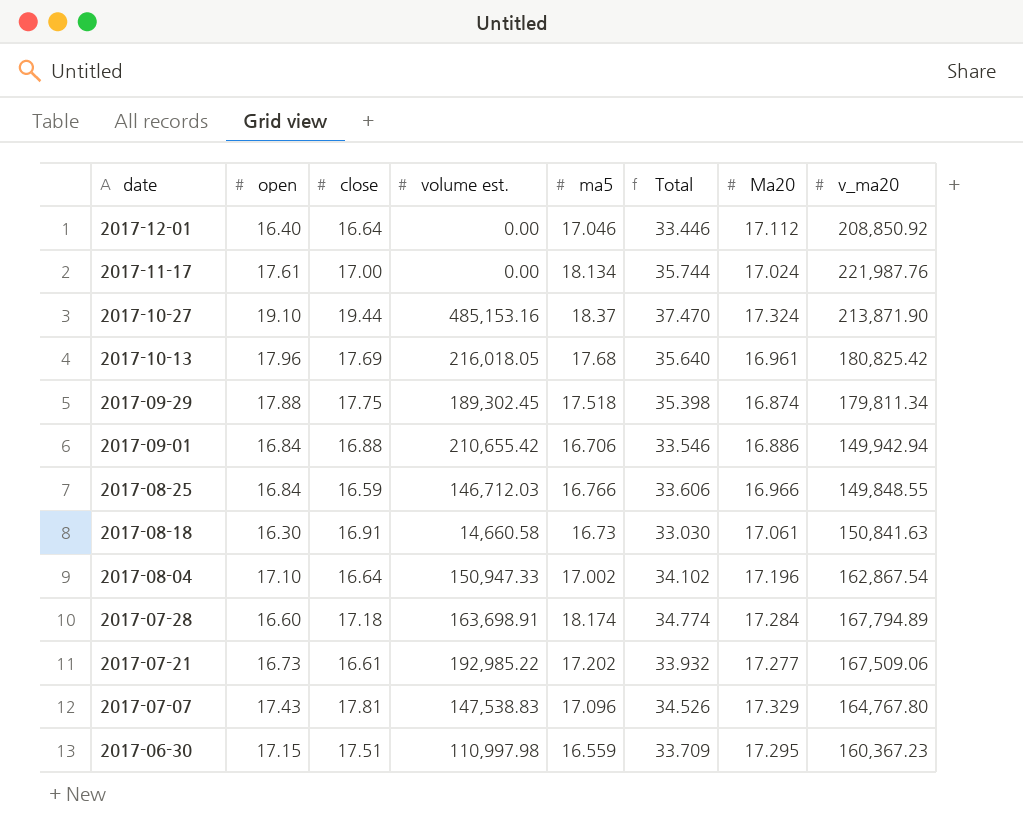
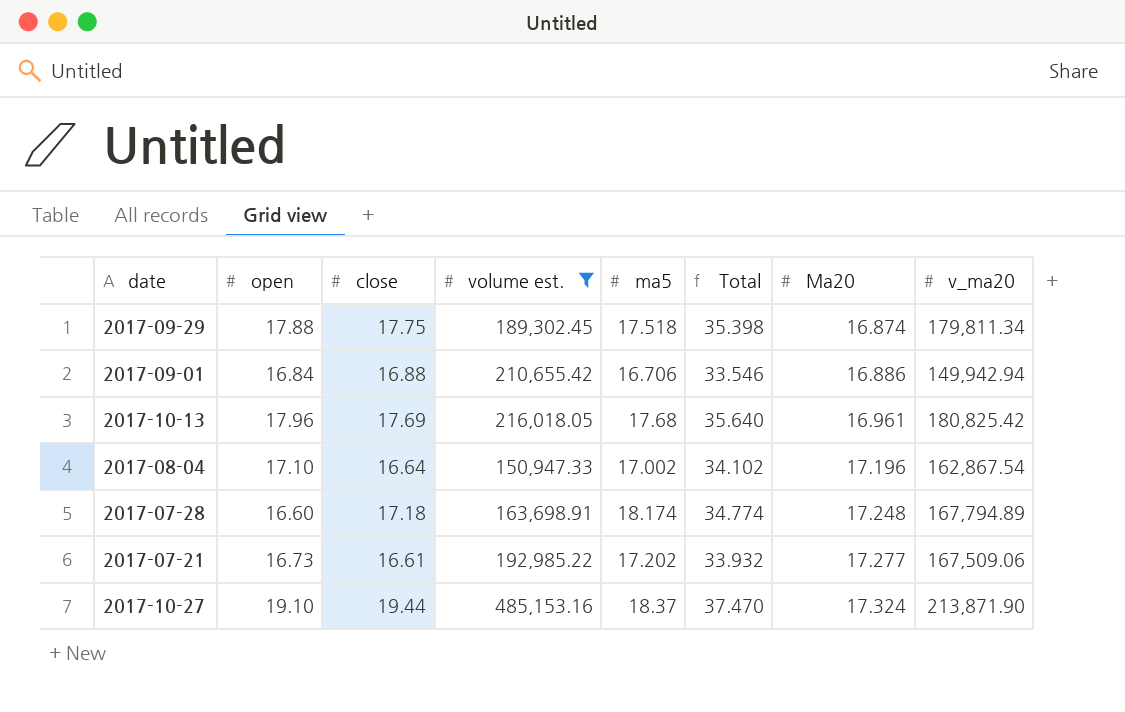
filter: none -> volume est. >= 150,947.33
row order: date descending -> Ma20 ascending
2017-07-28 | Ma20: 17.284 -> 17.248

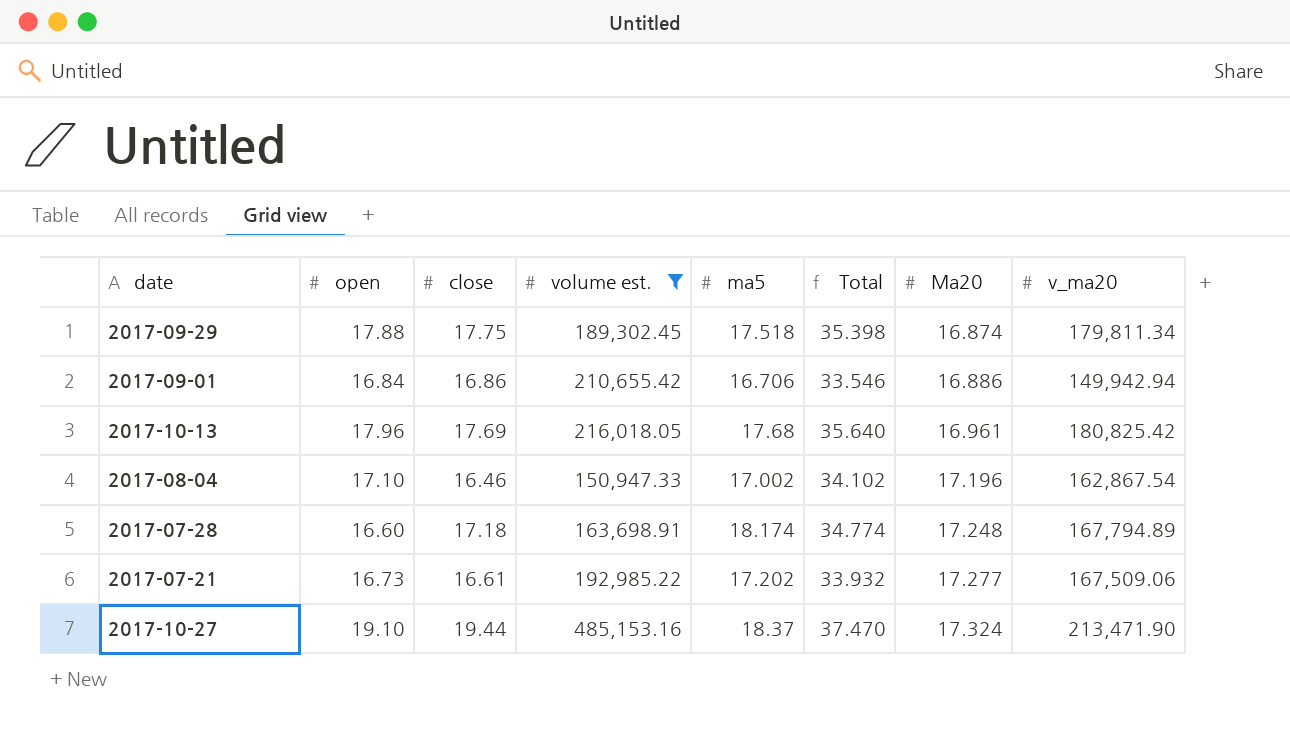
2017-09-01 | close: 16.88 -> 16.86
2017-08-04 | close: 16.64 -> 16.46
2017-10-27 | v_ma20: 213,871.90 -> 213,471.90

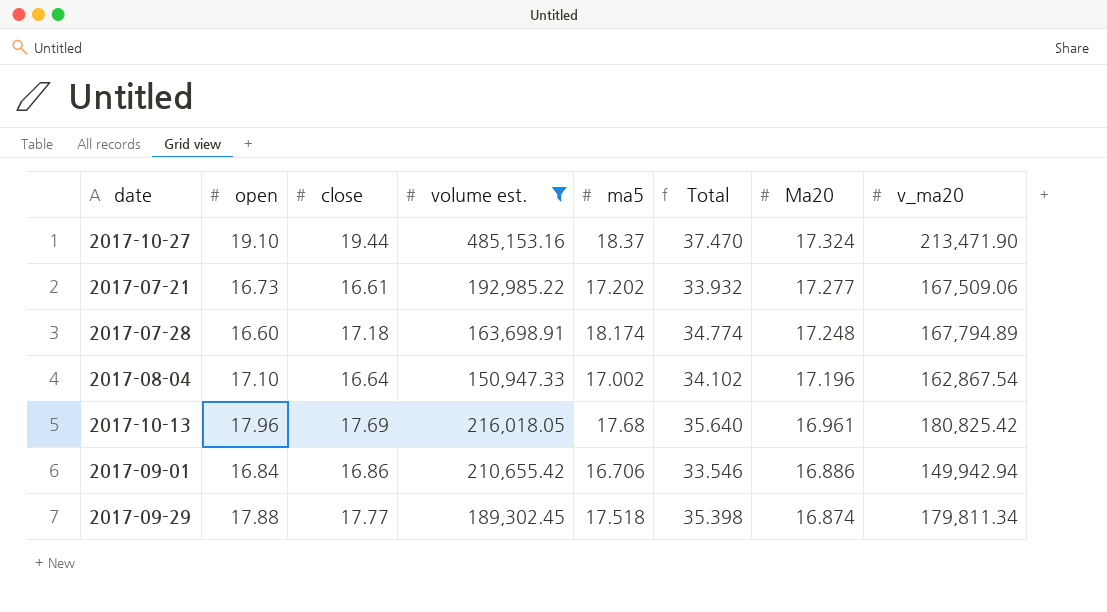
row order: Ma20 ascending -> Ma20 descending
2017-08-04 | close: 16.46 -> 16.64
2017-09-29 | close: 17.75 -> 17.77

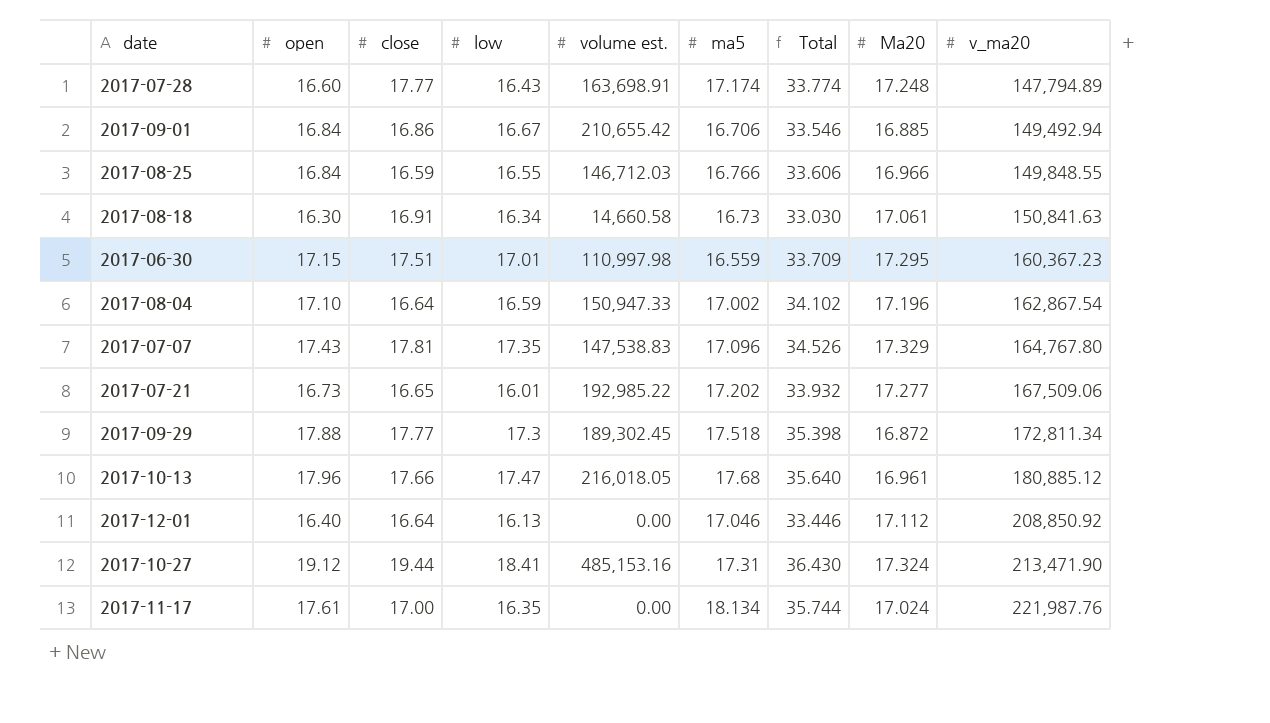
filter: volume est. >= 150,947.33 -> none
row order: Ma20 descending -> v_ma20 ascending
column low | position: none -> 4
2017-07-28 | close: 17.18 -> 17.77
2017-07-28 | ma5: 18.174 -> 17.174
2017-07-28 | Total: 34.774 -> 33.774
2017-07-28 | v_ma20: 167,794.89 -> 147,794.89
2017-09-01 | Ma20: 16.886 -> 16.885
2017-09-01 | v_ma20: 149,942.94 -> 149,492.94
2017-07-21 | close: 16.61 -> 16.65
2017-09-29 | Ma20: 16.874 -> 16.872
2017-09-29 | v_ma20: 179,811.34 -> 172,811.34
2017-10-13 | close: 17.69 -> 17.66
2017-10-13 | v_ma20: 180,825.42 -> 180,885.12
2017-10-27 | open: 19.10 -> 19.12
2017-10-27 | ma5: 18.37 -> 17.31
2017-10-27 | Total: 37.470 -> 36.430

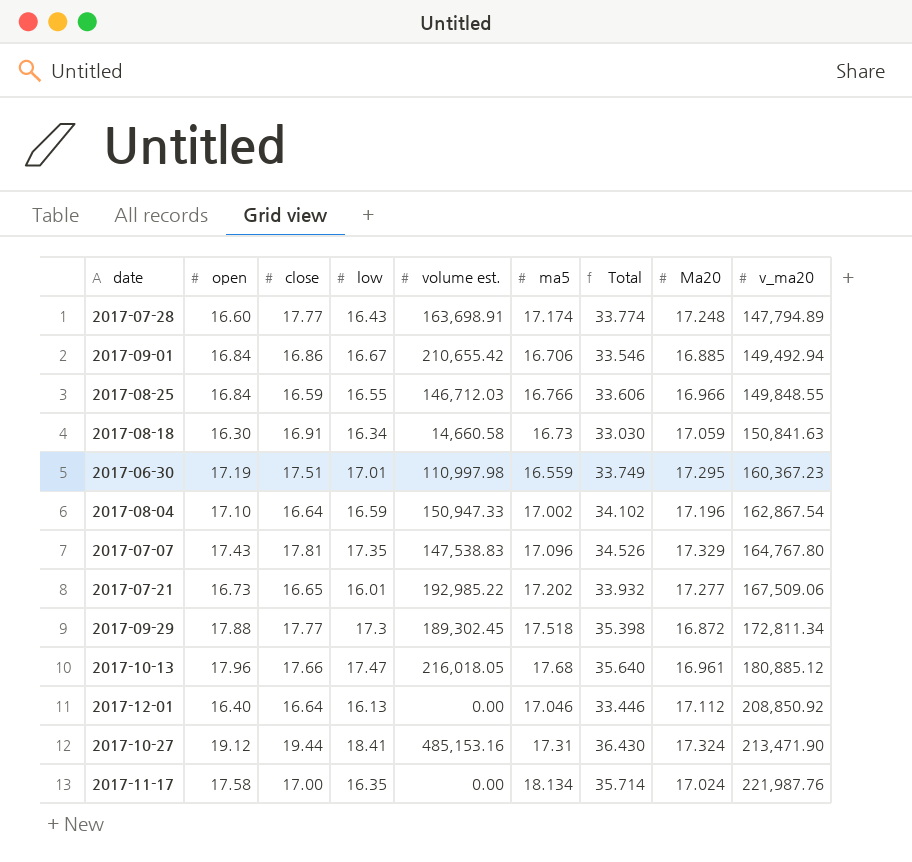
2017-08-18 | Ma20: 17.061 -> 17.059
2017-06-30 | open: 17.15 -> 17.19
2017-06-30 | Total: 33.709 -> 33.749
2017-11-17 | open: 17.61 -> 17.58
2017-11-17 | Total: 35.744 -> 35.714

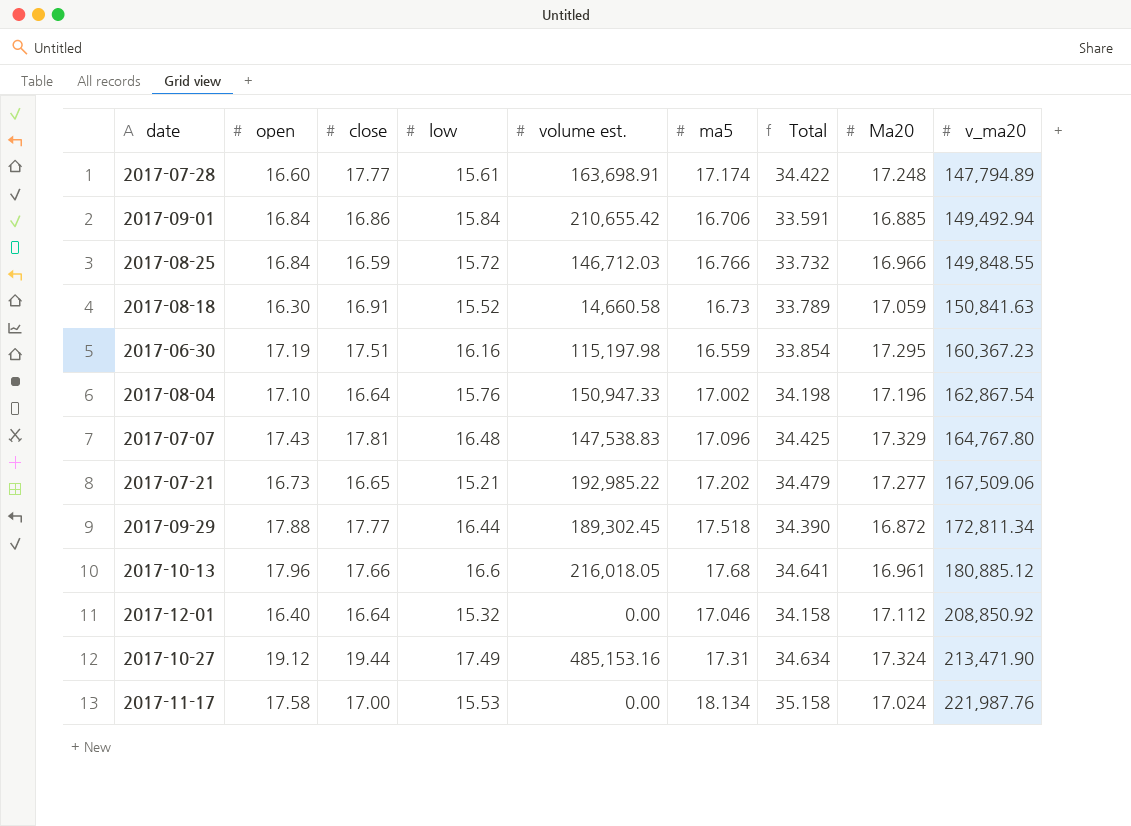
column Total | formula: [open] + [ma5] -> [ma5] + [Ma20]
2017-07-28 | low: 16.43 -> 15.61
2017-09-01 | low: 16.67 -> 15.84
2017-08-25 | low: 16.55 -> 15.72
2017-08-18 | low: 16.34 -> 15.52
2017-06-30 | low: 17.01 -> 16.16
2017-06-30 | volume est.: 110,997.98 -> 115,197.98
2017-08-04 | low: 16.59 -> 15.76
2017-07-07 | low: 17.35 -> 16.48
2017-07-21 | low: 16.01 -> 15.21
2017-09-29 | low: 17.3 -> 16.44
2017-10-13 | low: 17.47 -> 16.6
2017-12-01 | low: 16.13 -> 15.32
2017-10-27 | low: 18.41 -> 17.49
2017-11-17 | low: 16.35 -> 15.53

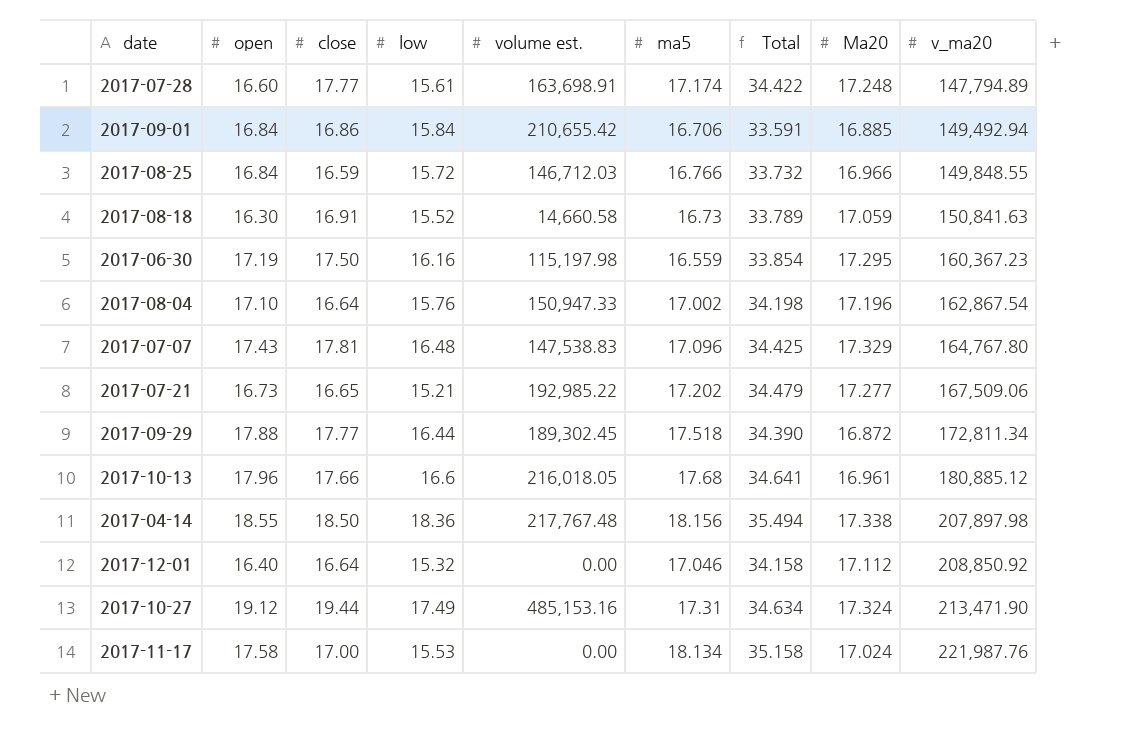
2017-06-30 | close: 17.51 -> 17.50
row 2017-04-14: none -> 18.55 | 18.50 | 18.36 | 217,767.48 | 18.156 | 35.494 | 17.338 | 207,897.98

